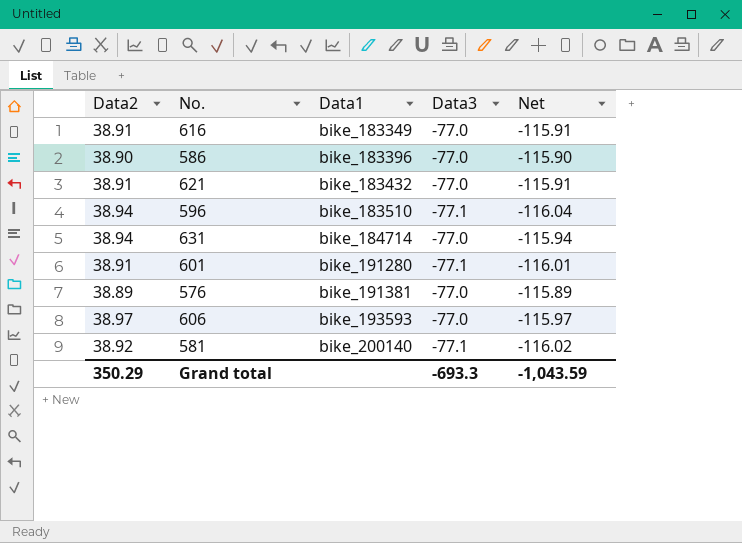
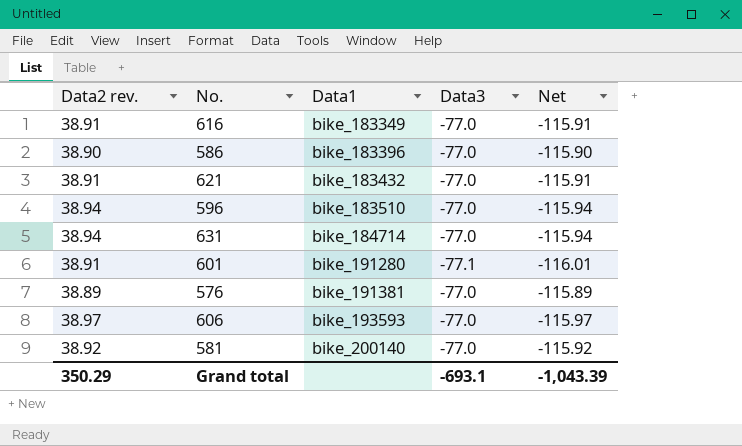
column name: Data2 -> Data2 rev.
596 | Data3: -77.1 -> -77.0
596 | Net: -116.04 -> -115.94
581 | Data3: -77.1 -> -77.0
581 | Net: -116.02 -> -115.92
Grand total | Data3: -693.3 -> -693.1
Grand total | Net: -1,043.59 -> -1,043.39

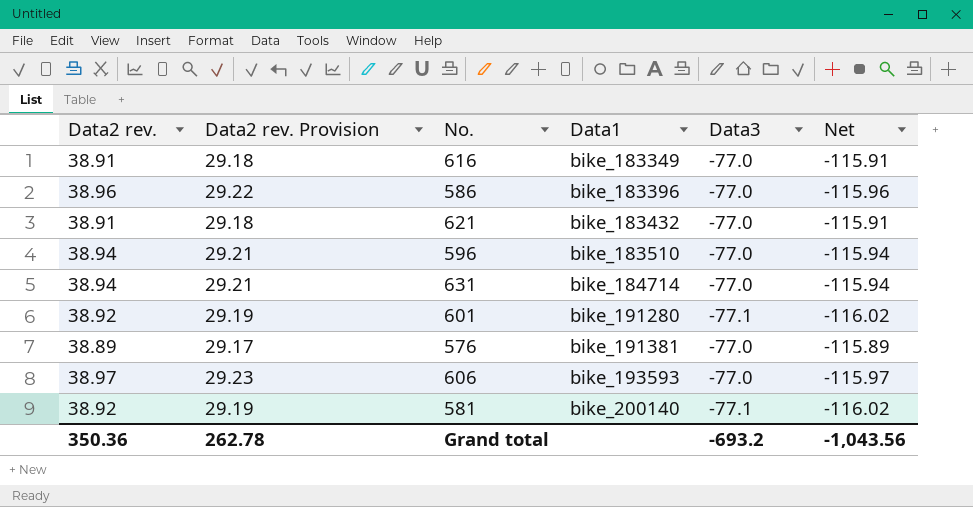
column Data2 rev. Provision | formula: none -> [Data2 rev.] * 0.75
586 | Data2 rev.: 38.90 -> 38.96
586 | Net: -115.90 -> -115.96
601 | Data2 rev.: 38.91 -> 38.92
601 | Net: -116.01 -> -116.02
581 | Data3: -77.0 -> -77.1
581 | Net: -115.92 -> -116.02
Grand total | Data2 rev.: 350.29 -> 350.36
Grand total | Data3: -693.1 -> -693.2
Grand total | Net: -1,043.39 -> -1,043.56

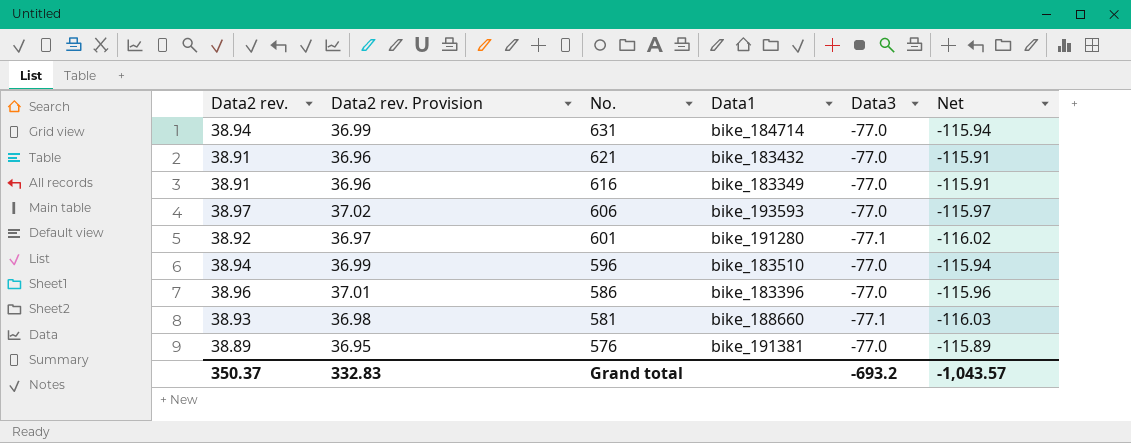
row order: Data1 ascending -> No. descending
column Data2 rev. Provision | formula: [Data2 rev.] * 0.75 -> [Data2 rev.] * 0.95
581 | Data2 rev.: 38.92 -> 38.93
581 | Data1: bike_200140 -> bike_188660
581 | Net: -116.02 -> -116.03
Grand total | Data2 rev.: 350.36 -> 350.37
Grand total | Data2 rev. Provision: 262.78 -> 332.83
Grand total | Net: -1,043.56 -> -1,043.57

